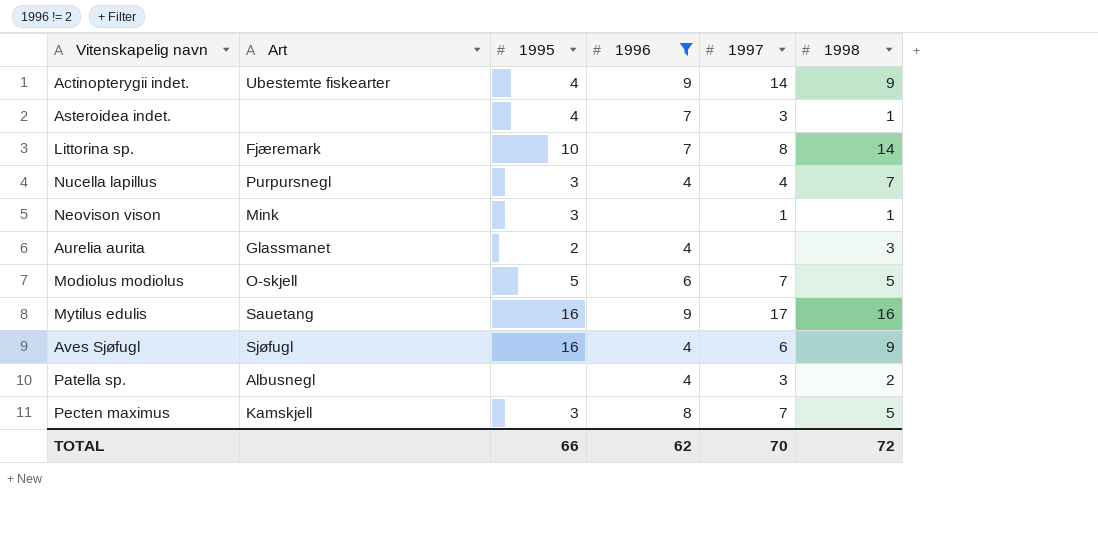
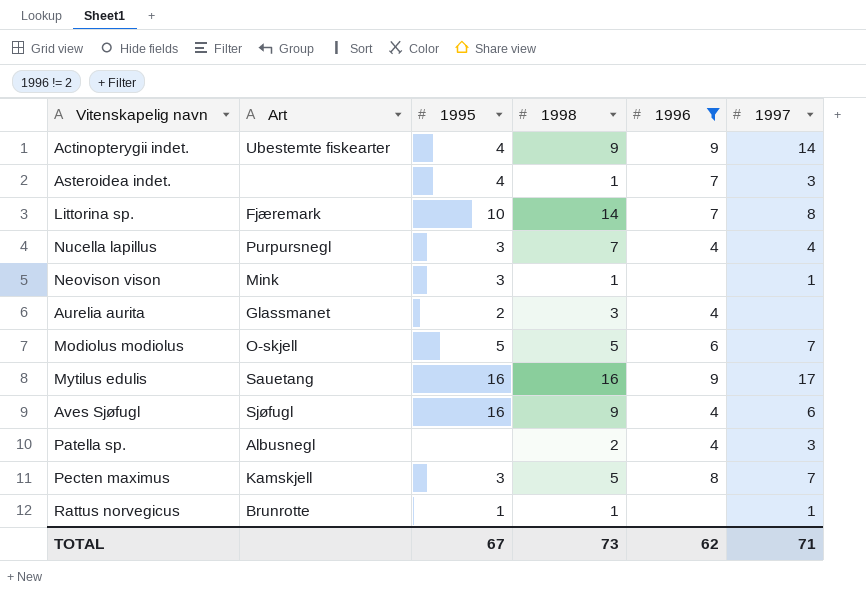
column 1998 | position: 6 -> 4
row Rattus norvegicus: none -> Brunrotte | 1 | 1 | none | 1
TOTAL | 1995: 66 -> 67
TOTAL | 1998: 72 -> 73
TOTAL | 1997: 70 -> 71

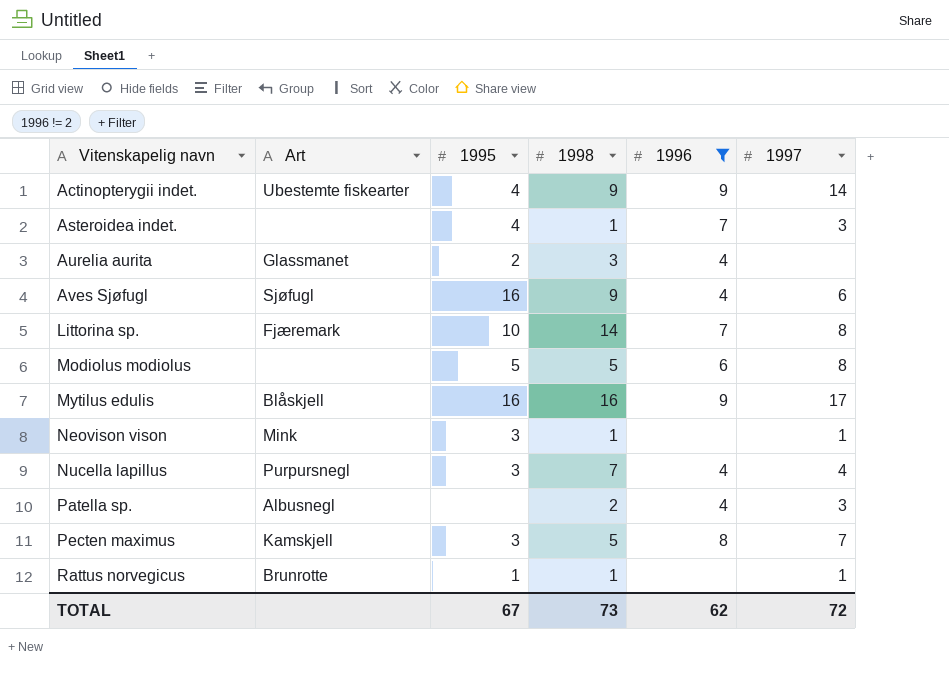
row order: none -> Vitenskapelig navn ascending
Modiolus modiolus | Art: O-skjell -> none
Modiolus modiolus | 1997: 7 -> 8
Mytilus edulis | Art: Sauetang -> Blåskjell
TOTAL | 1997: 71 -> 72

